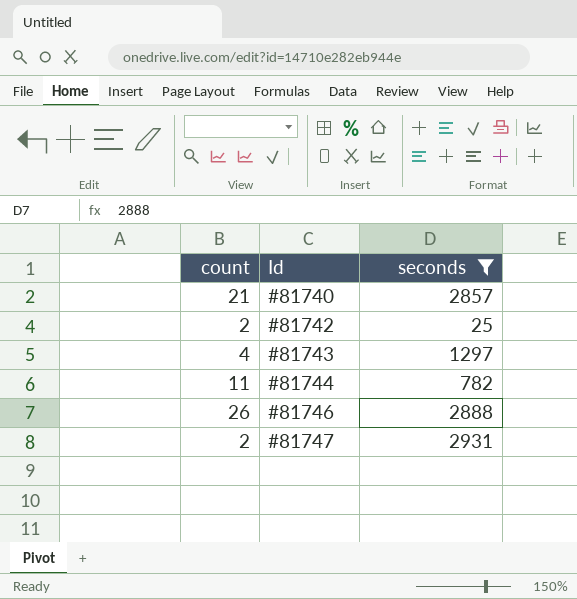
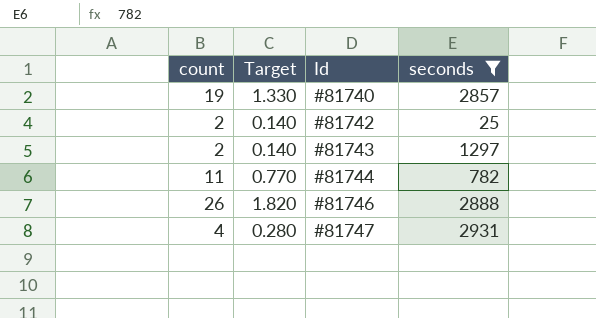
column Target | formula: none -> [count] * 0.07
#81740 | count: 21 -> 19
#81743 | count: 4 -> 2
#81747 | count: 2 -> 4

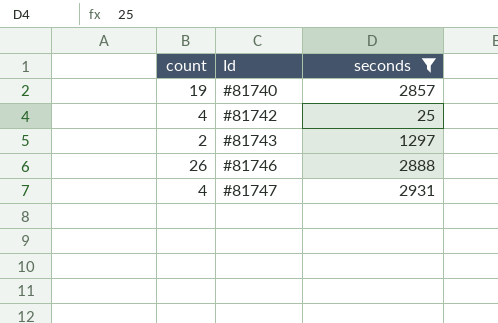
column Target | formula: [count] * 0.07 -> none
row #81744: 11 | 0.770 | 782 -> none
#81742 | count: 2 -> 4

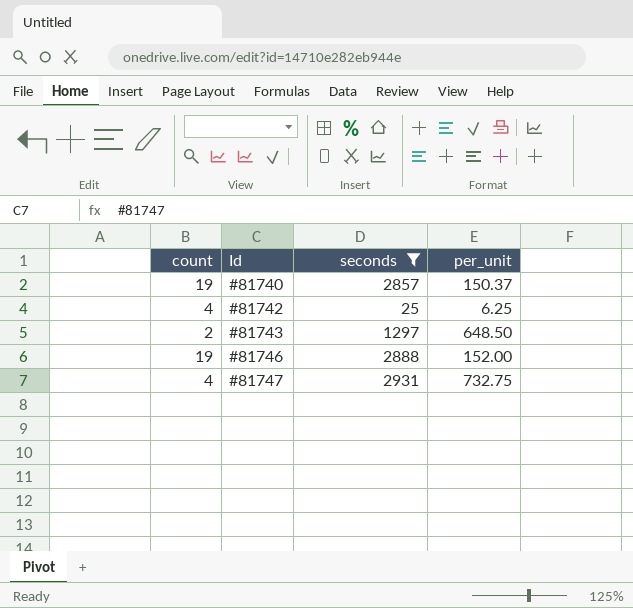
column per_unit | formula: none -> [seconds] / [count]
#81746 | count: 26 -> 19

